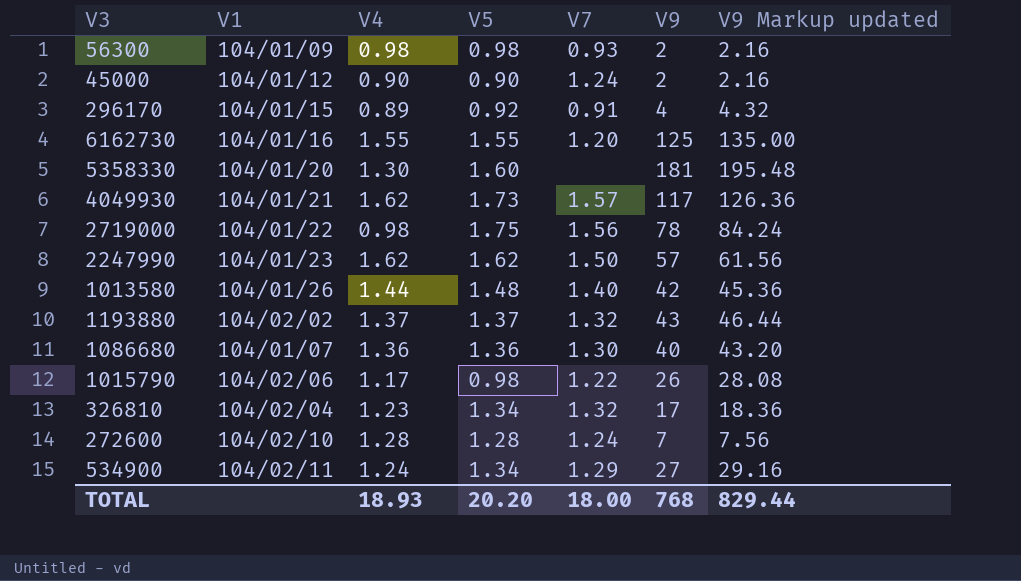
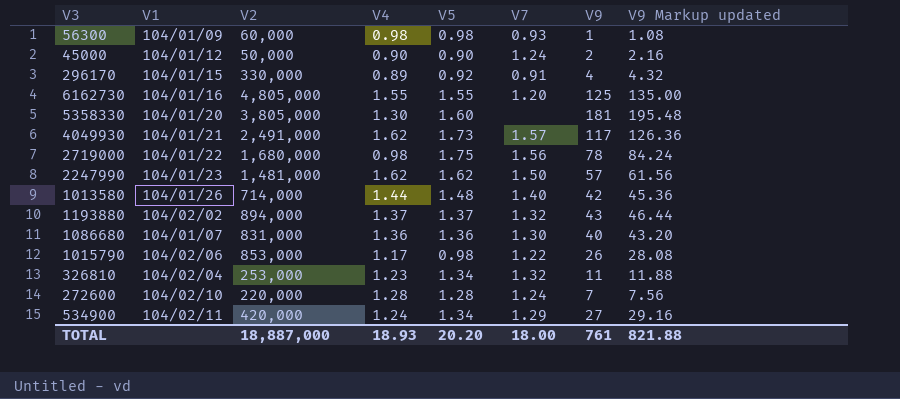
column V2 | position: none -> 3
56300 | V9: 2 -> 1
56300 | V9 Markup updated: 2.16 -> 1.08
326810 | V9: 17 -> 11
326810 | V9 Markup updated: 18.36 -> 11.88
TOTAL | V9: 768 -> 761
TOTAL | V9 Markup updated: 829.44 -> 821.88

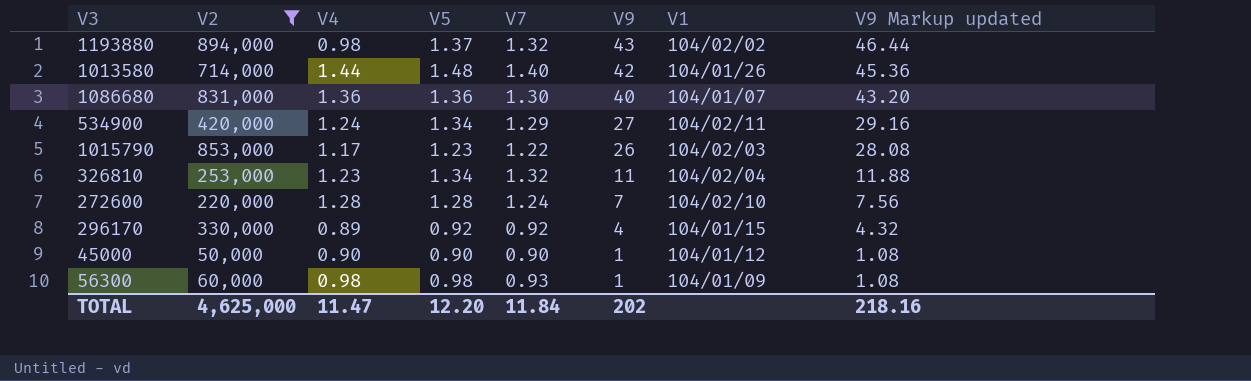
filter: none -> V2 <= 894,000
row order: none -> V9 descending
column V1 | position: 2 -> 7
1193880 | V4: 1.37 -> 0.98
1015790 | V5: 0.98 -> 1.23
1015790 | V1: 104/02/06 -> 104/02/03
296170 | V7: 0.91 -> 0.92
45000 | V7: 1.24 -> 0.90
45000 | V9: 2 -> 1
45000 | V9 Markup updated: 2.16 -> 1.08
TOTAL | V2: 18,887,000 -> 4,625,000
TOTAL | V4: 18.93 -> 11.47
TOTAL | V5: 20.20 -> 12.20
TOTAL | V7: 18.00 -> 11.84
TOTAL | V9: 761 -> 202
TOTAL | V9 Markup updated: 821.88 -> 218.16

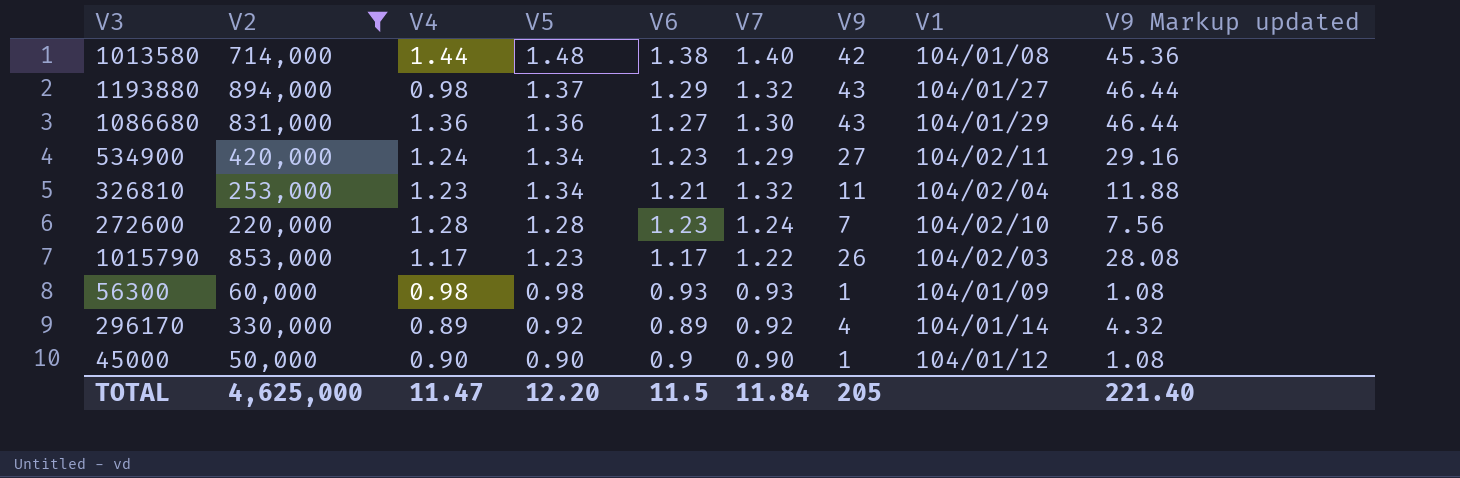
row order: V9 descending -> V5 descending
column V6 | position: none -> 5
1013580 | V1: 104/01/26 -> 104/01/08
1193880 | V1: 104/02/02 -> 104/01/27
1086680 | V9: 40 -> 43
1086680 | V1: 104/01/07 -> 104/01/29
1086680 | V9 Markup updated: 43.20 -> 46.44
296170 | V1: 104/01/15 -> 104/01/14
TOTAL | V9: 202 -> 205
TOTAL | V9 Markup updated: 218.16 -> 221.40

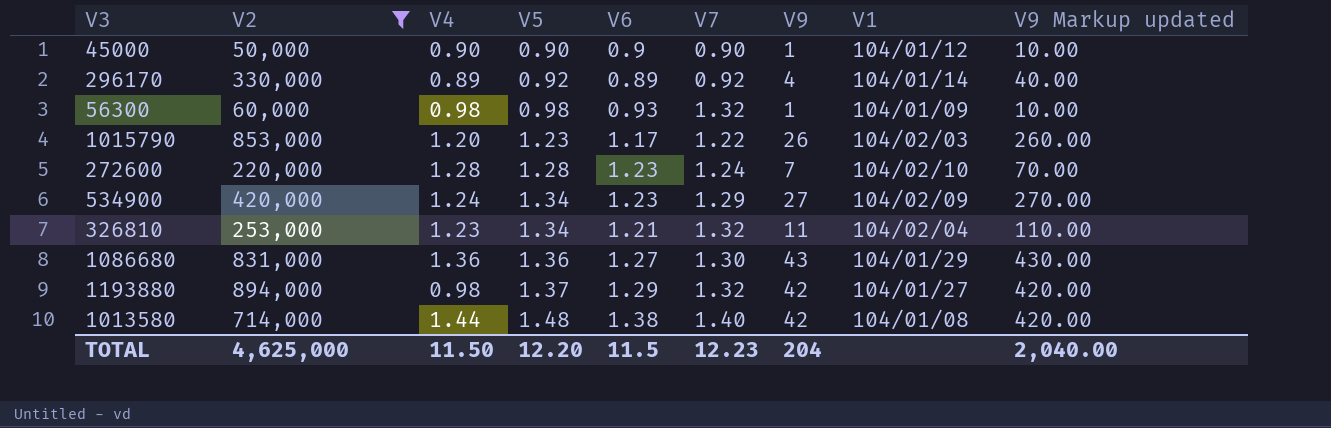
row order: V5 descending -> V5 ascending
column V9 Markup updated | formula: [V9] * 1.08 -> [V9] * 10
56300 | V7: 0.93 -> 1.32
1015790 | V4: 1.17 -> 1.20
534900 | V1: 104/02/11 -> 104/02/09
1193880 | V9: 43 -> 42
TOTAL | V4: 11.47 -> 11.50
TOTAL | V7: 11.84 -> 12.23
TOTAL | V9: 205 -> 204
TOTAL | V9 Markup updated: 221.40 -> 2,040.00

